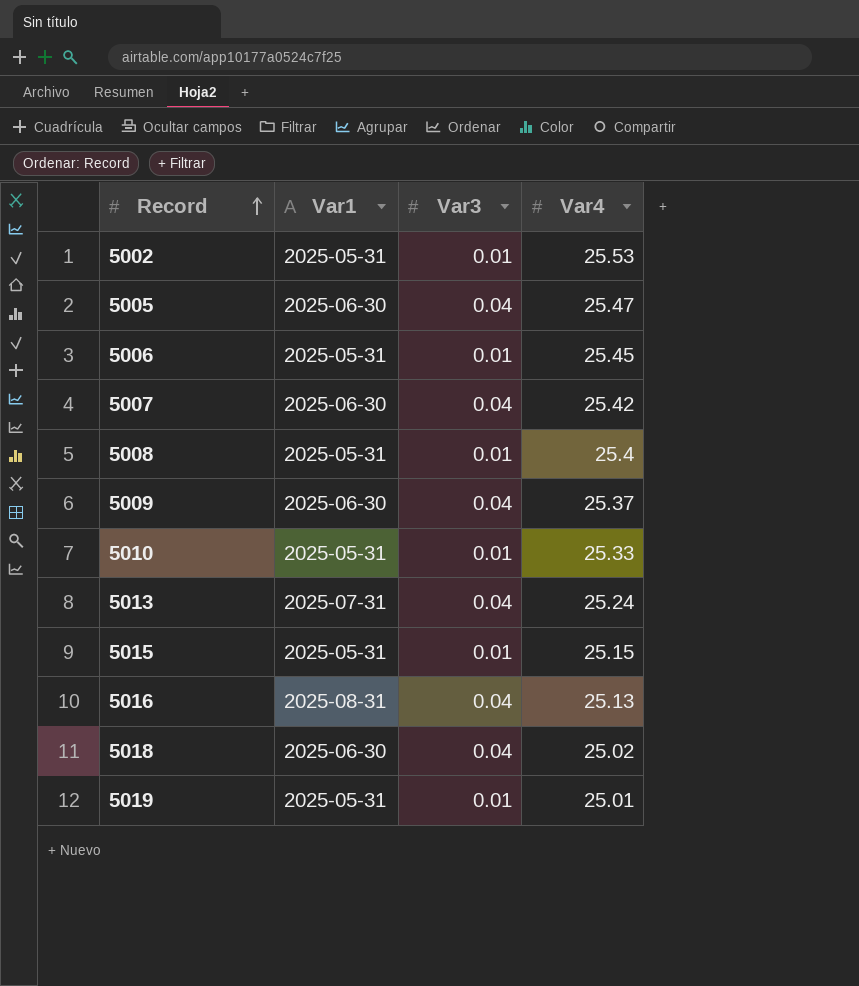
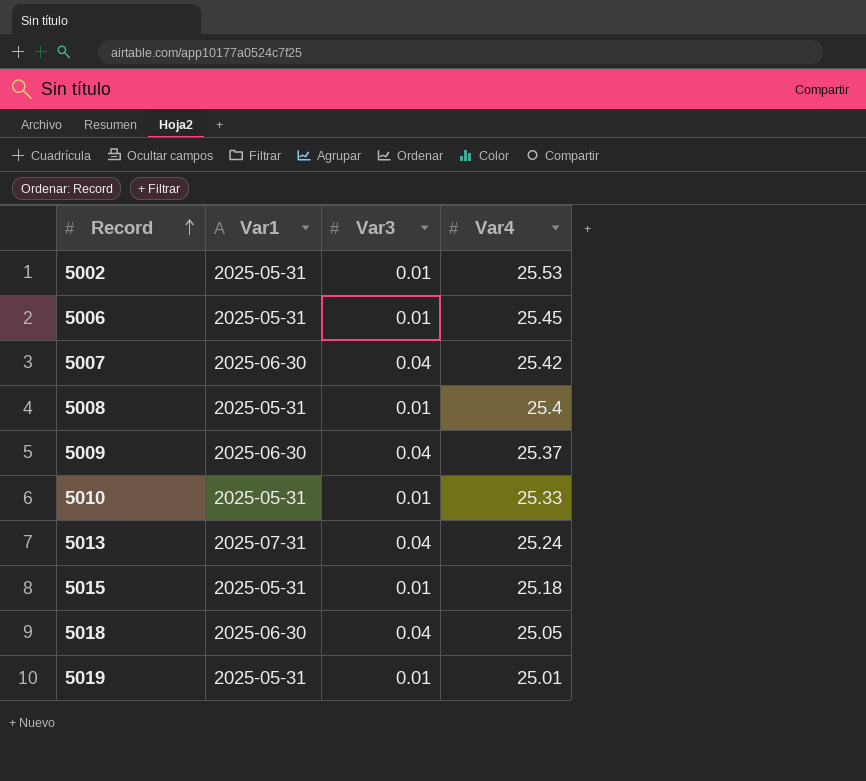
row 5005: 2025-06-30 | 0.04 | 25.47 -> none
row 5016: 2025-08-31 | 0.04 | 25.13 -> none
5015 | Var4: 25.15 -> 25.18
5018 | Var4: 25.02 -> 25.05

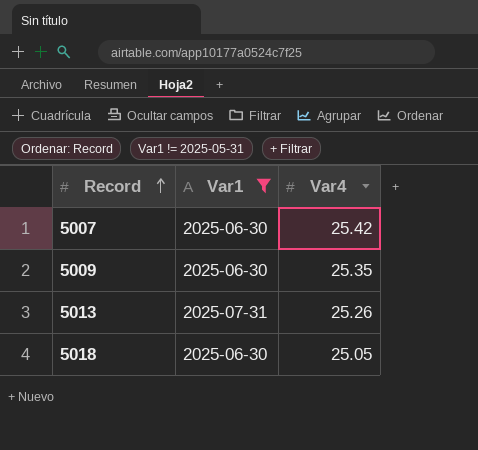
filter: none -> Var1 != 2025-05-31
column Var3 | position: 3 -> none
5009 | Var4: 25.37 -> 25.35
5013 | Var4: 25.24 -> 25.26

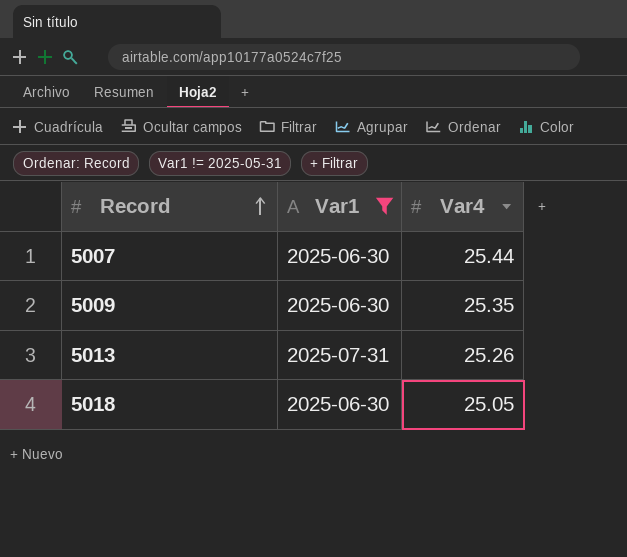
5007 | Var4: 25.42 -> 25.44

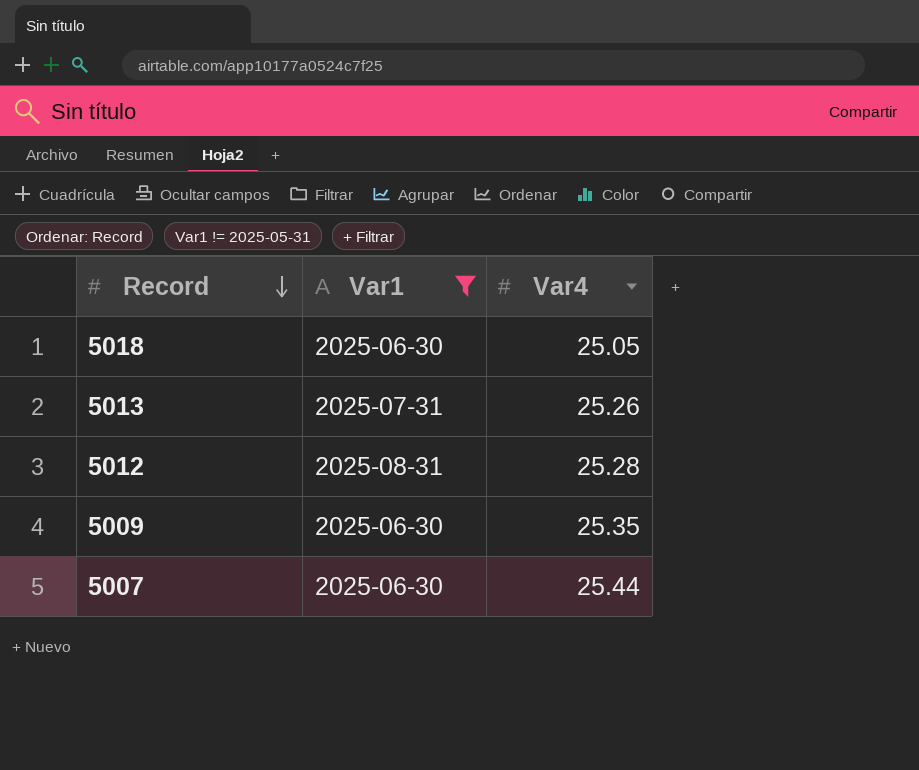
row order: Record ascending -> Record descending
row 5012: none -> 2025-08-31 | 25.28

